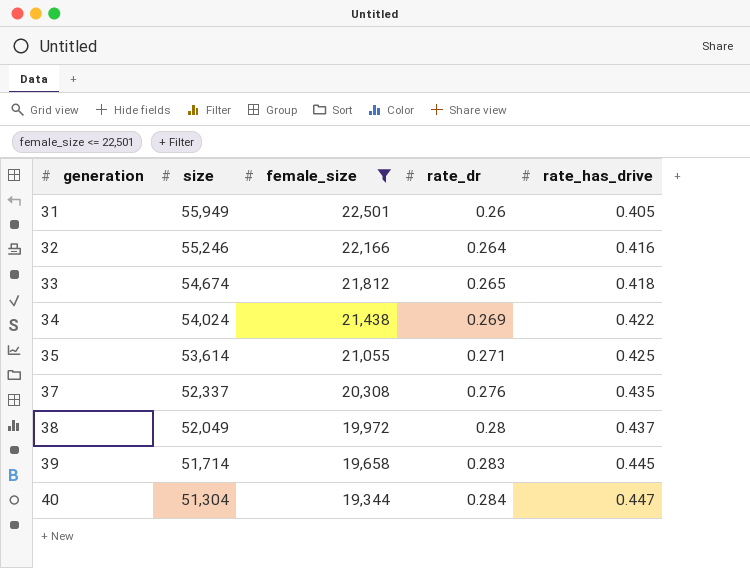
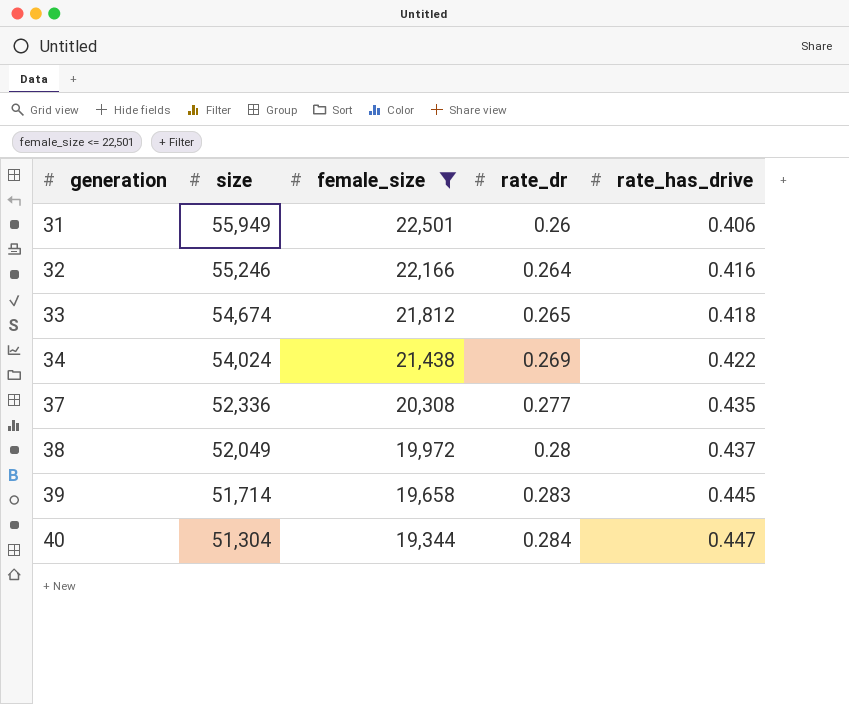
row 35: 53,614 | 21,055 | 0.271 | 0.425 -> none
31 | rate_has_drive: 0.405 -> 0.406
37 | size: 52,337 -> 52,336
37 | rate_dr: 0.276 -> 0.277

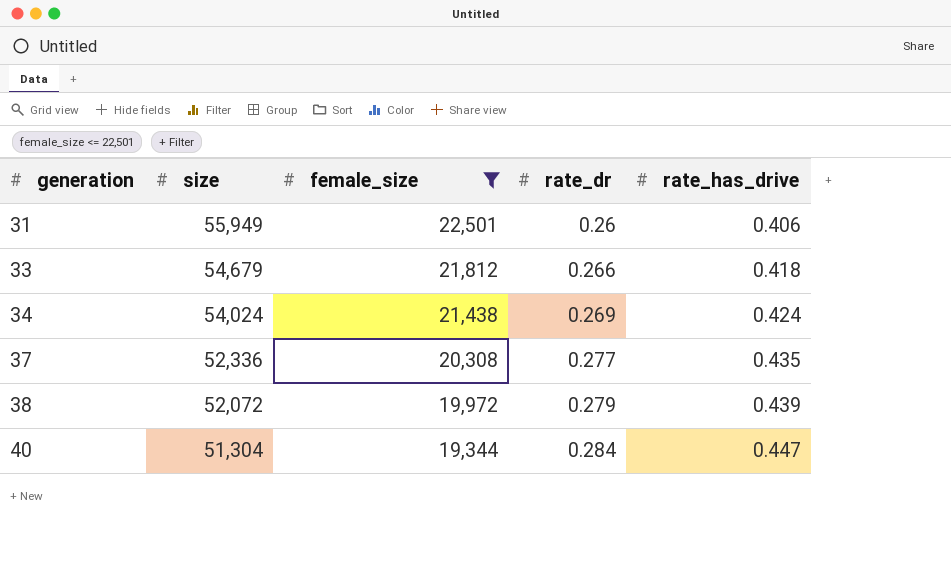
row 32: 55,246 | 22,166 | 0.264 | 0.416 -> none
row 39: 51,714 | 19,658 | 0.283 | 0.445 -> none
33 | size: 54,674 -> 54,679
33 | rate_dr: 0.265 -> 0.266
34 | rate_has_drive: 0.422 -> 0.424
38 | size: 52,049 -> 52,072
38 | rate_dr: 0.28 -> 0.279
38 | rate_has_drive: 0.437 -> 0.439

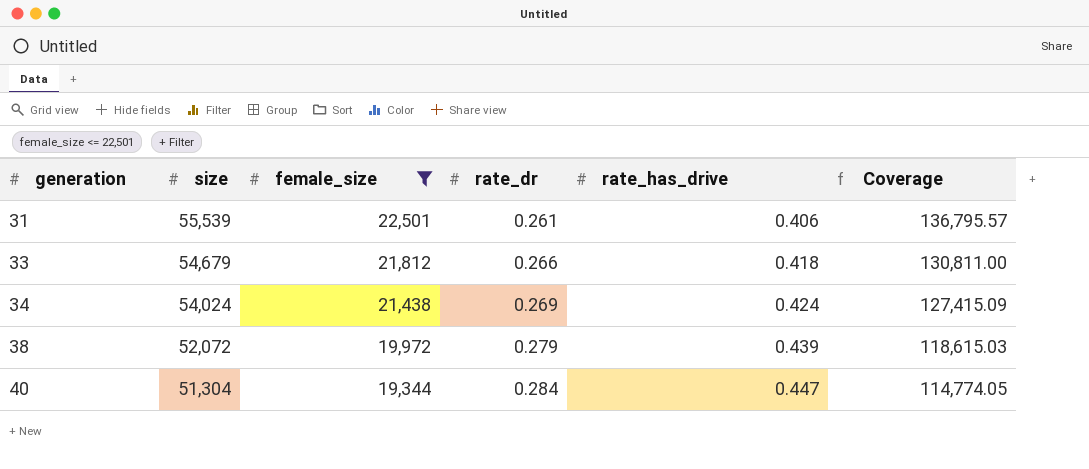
column Coverage | formula: none -> [size] / [rate_has_drive]
row 37: 52,336 | 20,308 | 0.277 | 0.435 -> none
31 | size: 55,949 -> 55,539
31 | rate_dr: 0.26 -> 0.261

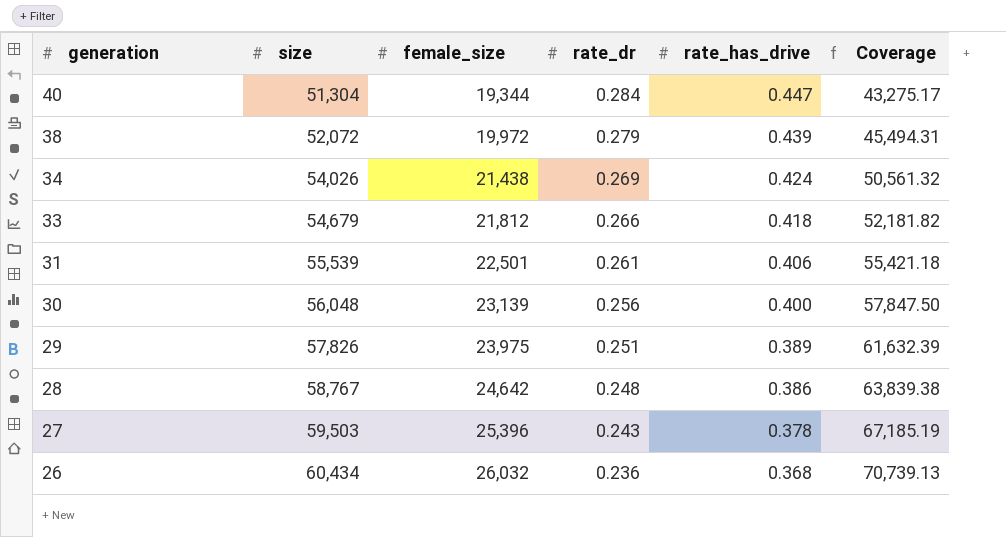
filter: female_size <= 22,501 -> none
row order: generation ascending -> generation descending
column Coverage | formula: [size] / [rate_has_drive] -> [female_size] / [rate_has_drive]
34 | size: 54,024 -> 54,026

